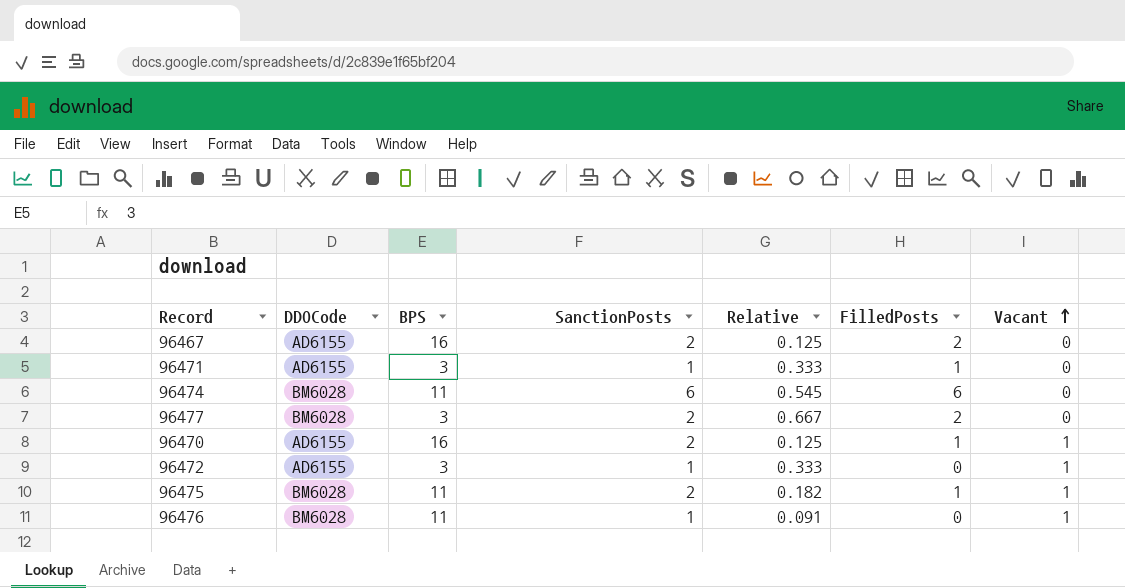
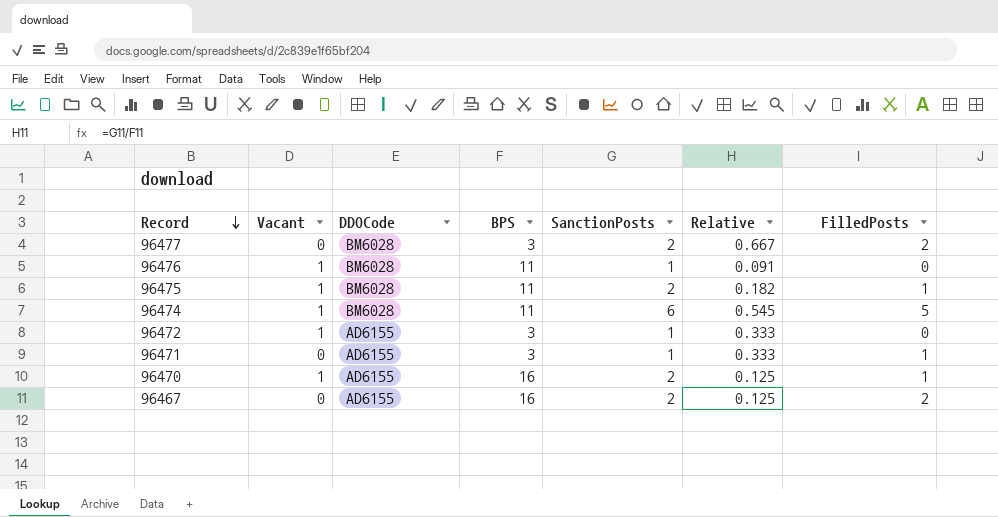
row order: Vacant ascending -> Record descending
column Vacant | position: 7 -> 2
96474 | Vacant: 0 -> 1
96474 | FilledPosts: 6 -> 5

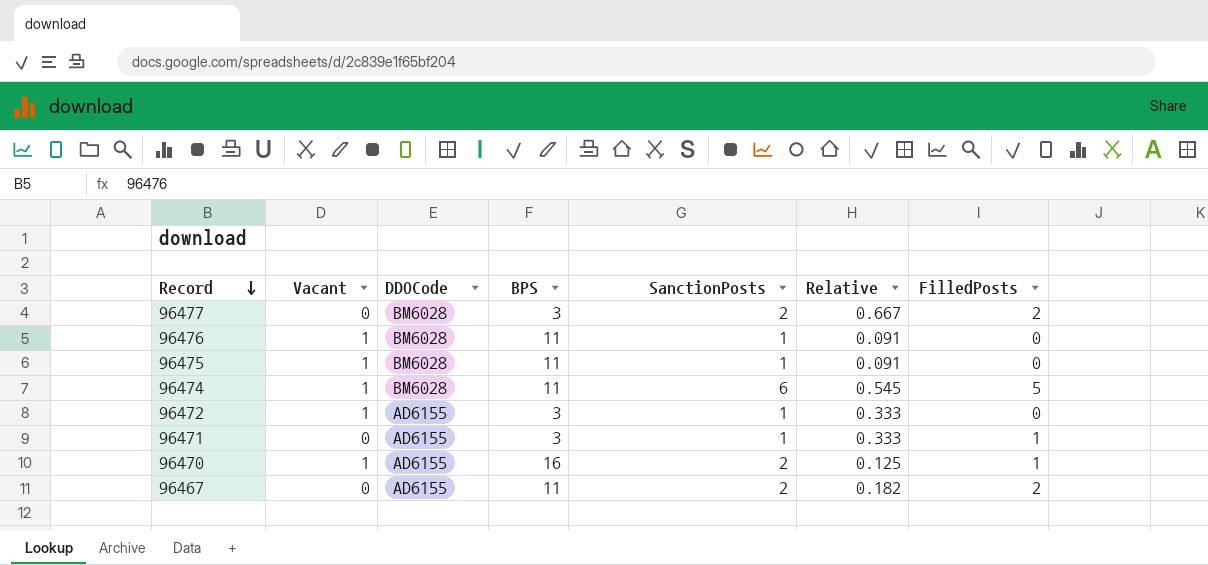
96475 | SanctionPosts: 2 -> 1
96475 | Relative: 0.182 -> 0.091
96475 | FilledPosts: 1 -> 0
96467 | BPS: 16 -> 11
96467 | Relative: 0.125 -> 0.182

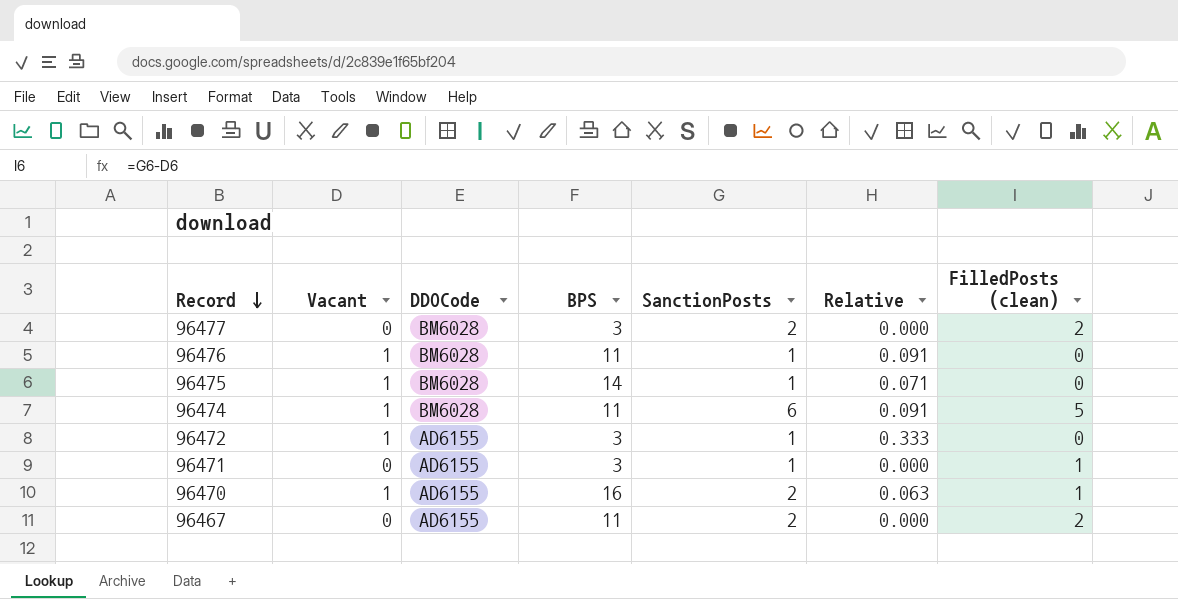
column Relative | formula: [SanctionPosts] / [BPS] -> [Vacant] / [BPS]
column name: FilledPosts -> FilledPosts (clean)
96475 | BPS: 11 -> 14

